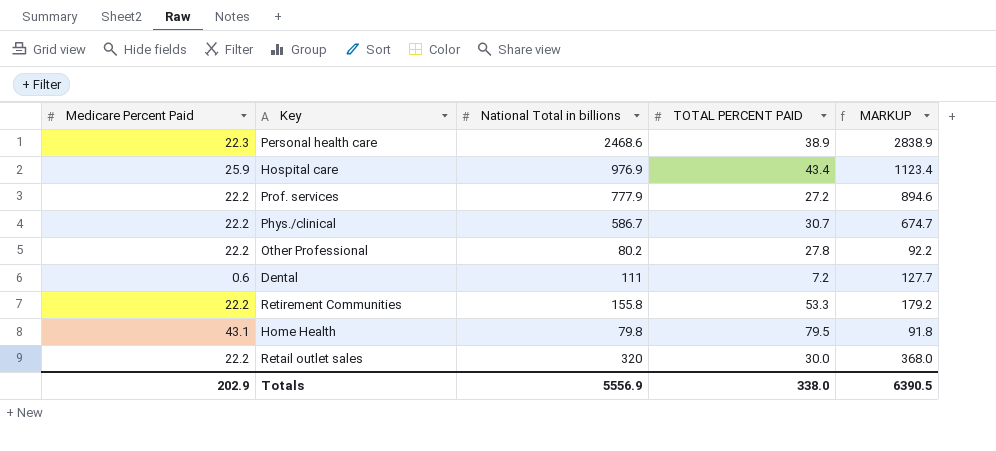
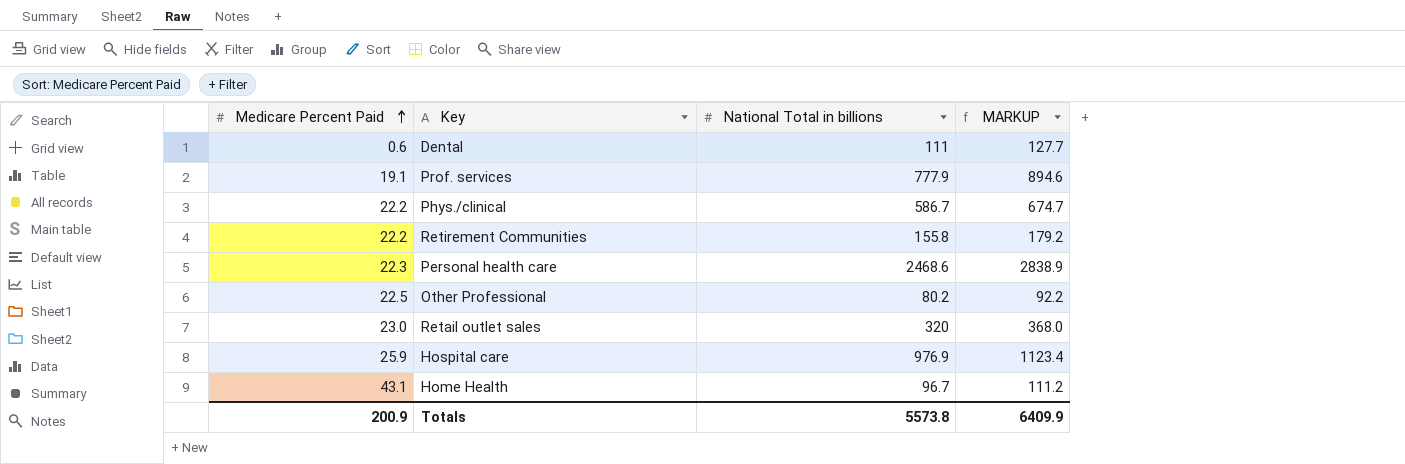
row order: none -> Medicare Percent Paid ascending
column TOTAL PERCENT PAID | position: 4 -> none
Prof. services | Medicare Percent Paid: 22.2 -> 19.1
Other Professional | Medicare Percent Paid: 22.2 -> 22.5
Retail outlet sales | Medicare Percent Paid: 22.2 -> 23.0
Home Health | National Total in billions: 79.8 -> 96.7
Home Health | MARKUP: 91.8 -> 111.2
Totals | Medicare Percent Paid: 202.9 -> 200.9
Totals | National Total in billions: 5556.9 -> 5573.8
Totals | MARKUP: 6390.5 -> 6409.9

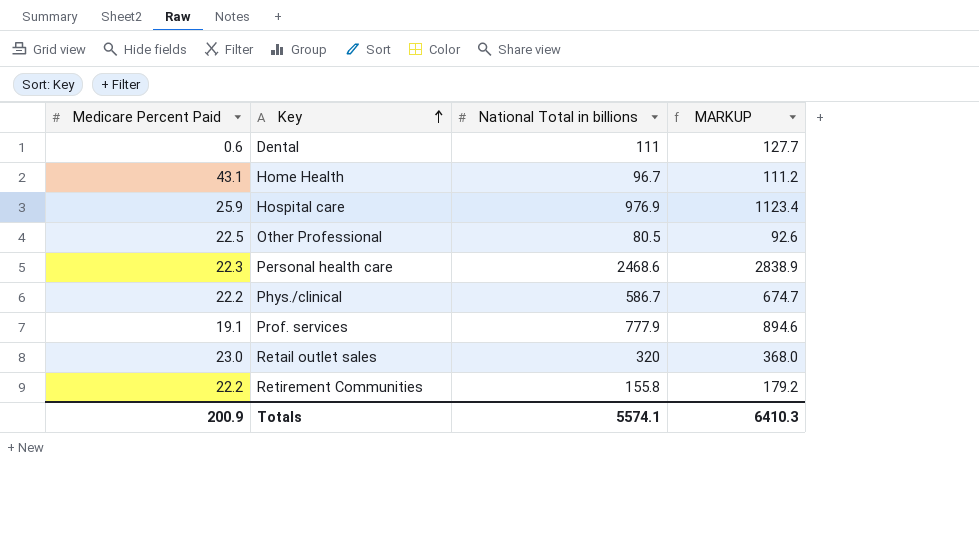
row order: Medicare Percent Paid ascending -> Key ascending
Other Professional | National Total in billions: 80.2 -> 80.5
Other Professional | MARKUP: 92.2 -> 92.6
Totals | National Total in billions: 5573.8 -> 5574.1
Totals | MARKUP: 6409.9 -> 6410.3

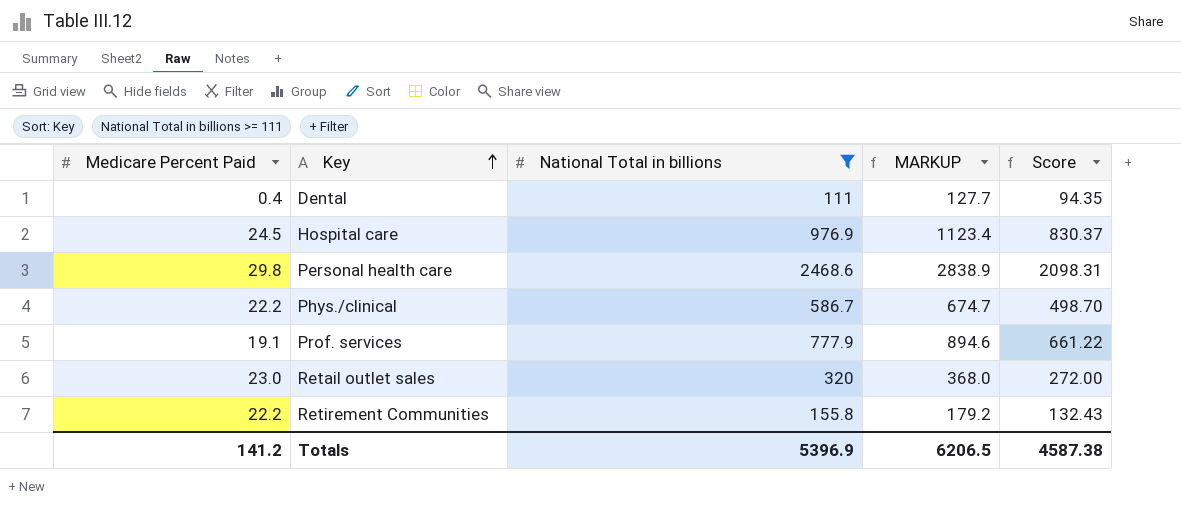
filter: none -> National Total in billions >= 111
column Score | formula: none -> [National Total in billions] * 0.85
Dental | Medicare Percent Paid: 0.6 -> 0.4
Hospital care | Medicare Percent Paid: 25.9 -> 24.5
Personal health care | Medicare Percent Paid: 22.3 -> 29.8
Totals | Medicare Percent Paid: 200.9 -> 141.2
Totals | National Total in billions: 5574.1 -> 5396.9
Totals | MARKUP: 6410.3 -> 6206.5

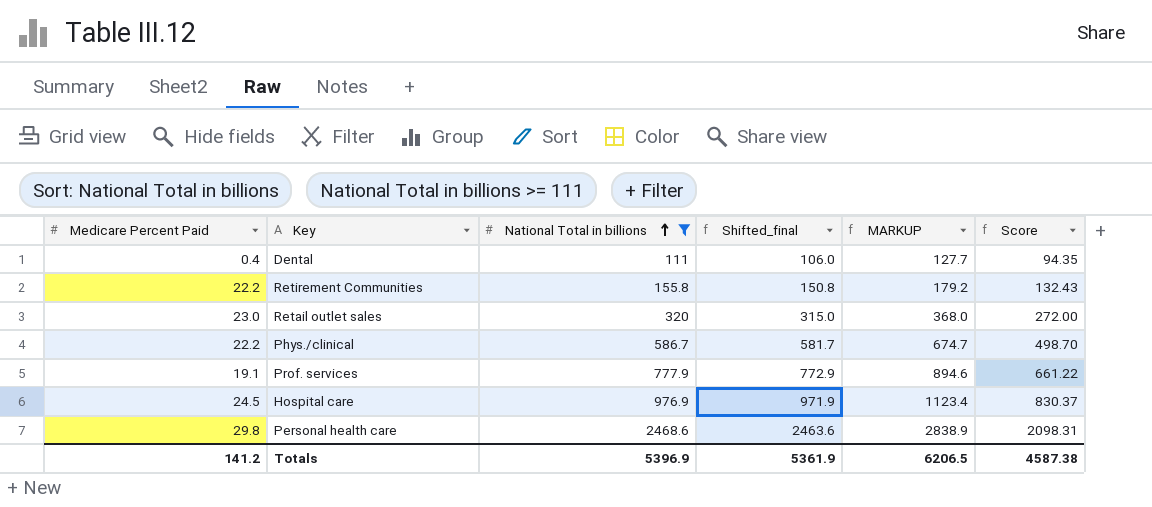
row order: Key ascending -> National Total in billions ascending
column Shifted_final | formula: none -> [National Total in billions] - 5

